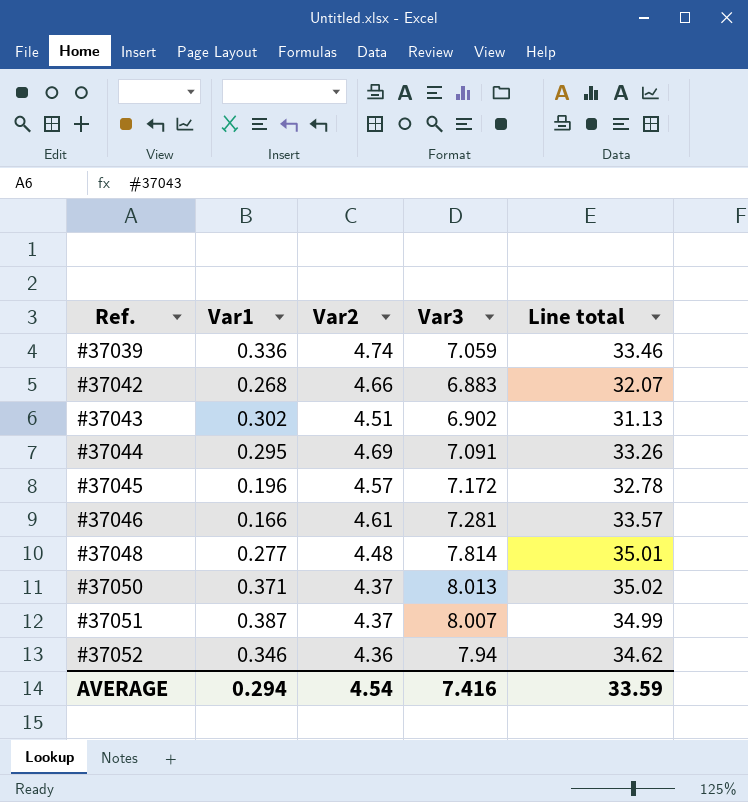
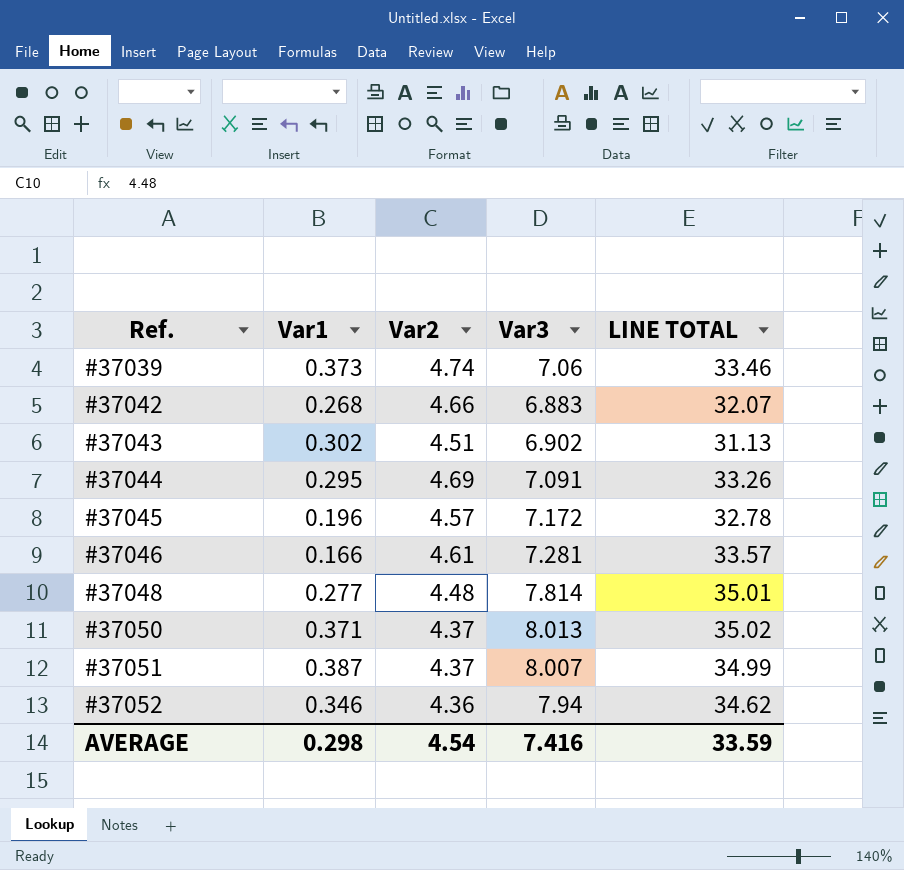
column name: Line total -> LINE TOTAL
#37039 | Var1: 0.336 -> 0.373
#37039 | Var3: 7.059 -> 7.06
AVERAGE | Var1: 0.294 -> 0.298

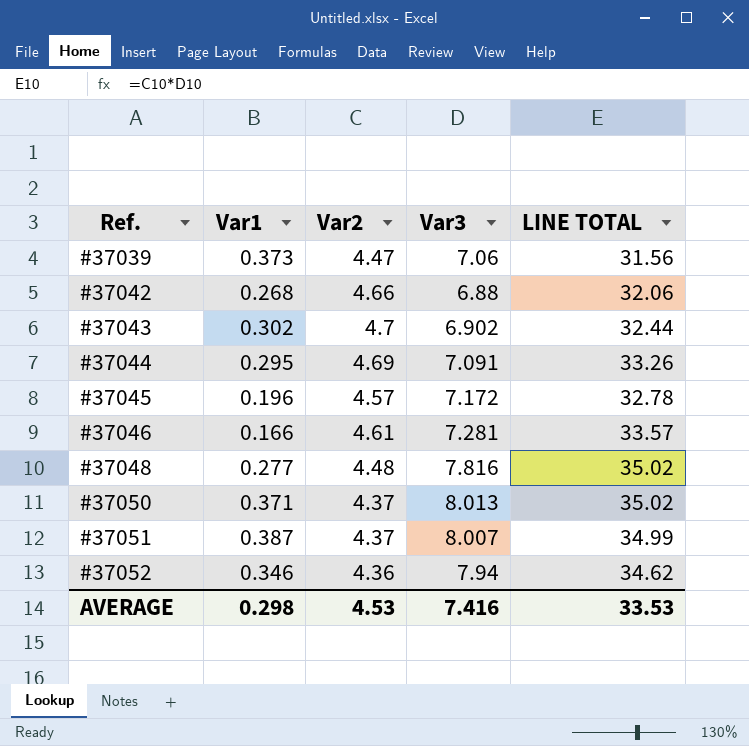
#37039 | Var2: 4.74 -> 4.47
#37039 | LINE TOTAL: 33.46 -> 31.56
#37042 | Var3: 6.883 -> 6.88
#37042 | LINE TOTAL: 32.07 -> 32.06
#37043 | Var2: 4.51 -> 4.7
#37043 | LINE TOTAL: 31.13 -> 32.44
#37048 | Var3: 7.814 -> 7.816
#37048 | LINE TOTAL: 35.01 -> 35.02
AVERAGE | Var2: 4.54 -> 4.53
AVERAGE | LINE TOTAL: 33.59 -> 33.53

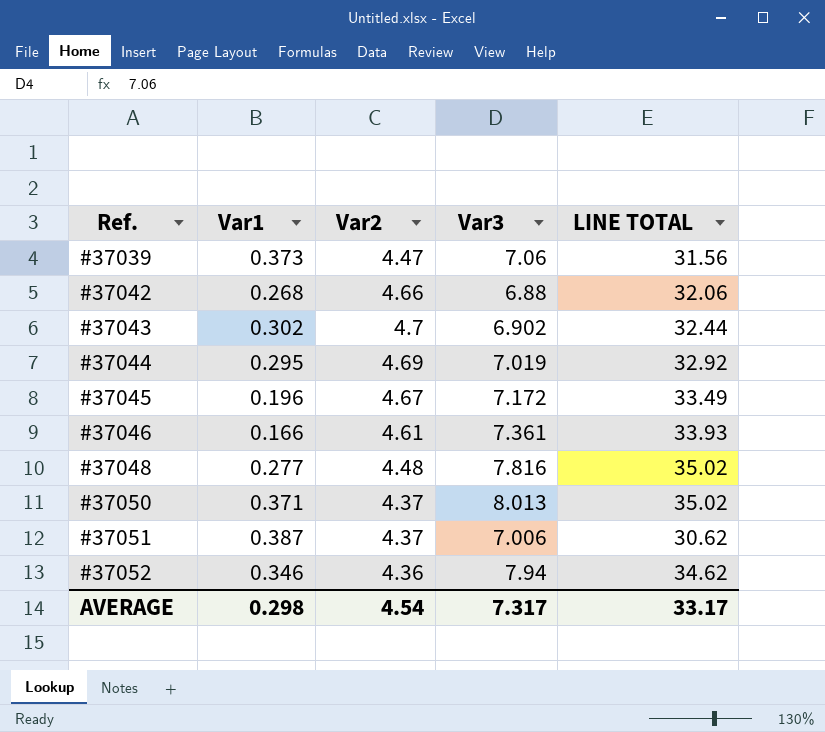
#37044 | Var3: 7.091 -> 7.019
#37044 | LINE TOTAL: 33.26 -> 32.92
#37045 | Var2: 4.57 -> 4.67
#37045 | LINE TOTAL: 32.78 -> 33.49
#37046 | Var3: 7.281 -> 7.361
#37046 | LINE TOTAL: 33.57 -> 33.93
#37051 | Var3: 8.007 -> 7.006
#37051 | LINE TOTAL: 34.99 -> 30.62
AVERAGE | Var2: 4.53 -> 4.54
AVERAGE | Var3: 7.416 -> 7.317
AVERAGE | LINE TOTAL: 33.53 -> 33.17

